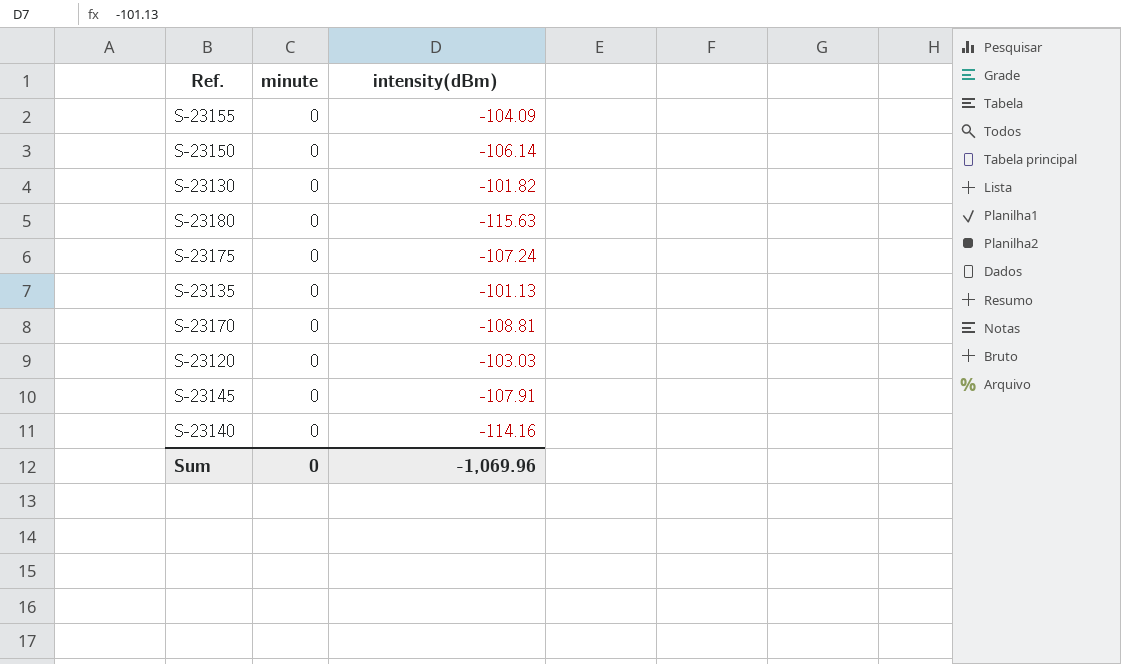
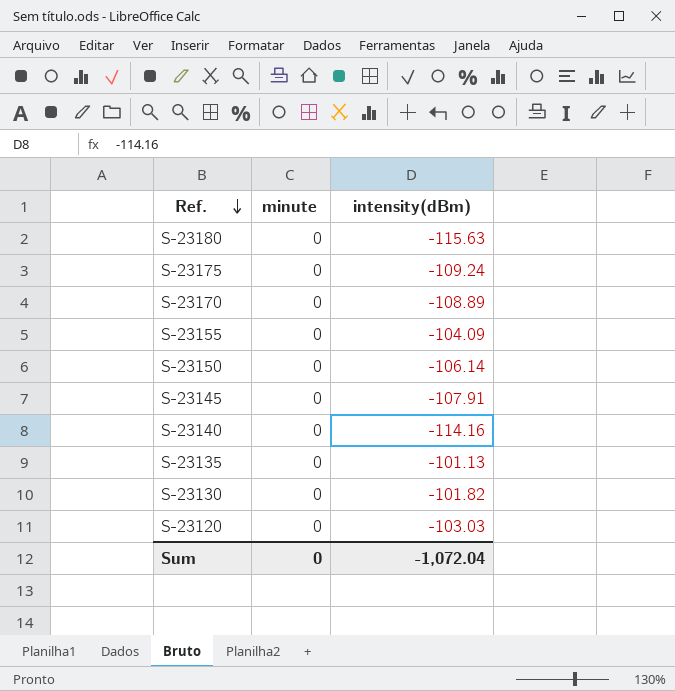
row order: none -> Ref. descending
S-23175 | intensity(dBm): -107.24 -> -109.24
S-23170 | intensity(dBm): -108.81 -> -108.89
Sum | intensity(dBm): -1,069.96 -> -1,072.04

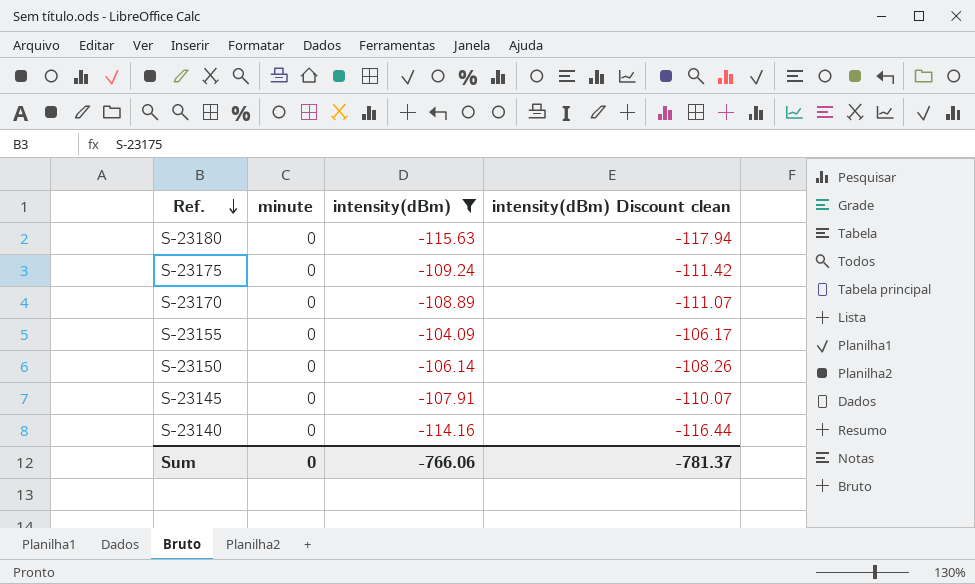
filter: none -> intensity(dBm) <= -104.09
column intensity(dBm) Discount clean | formula: none -> [intensity(dBm)] * 1.02
Sum | intensity(dBm): -1,072.04 -> -766.06

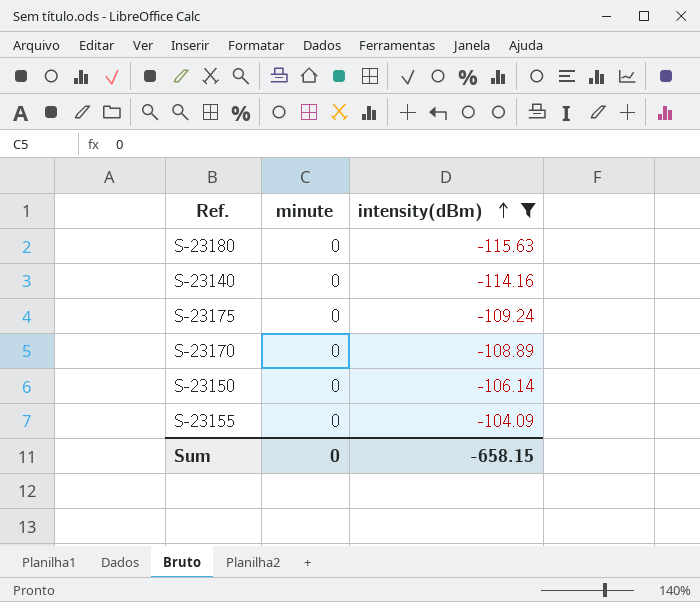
row order: Ref. descending -> intensity(dBm) ascending
column intensity(dBm) Discount clean | formula: [intensity(dBm)] * 1.02 -> none
row S-23145: 0 | -107.91 | -110.07 -> none
Sum | intensity(dBm): -766.06 -> -658.15

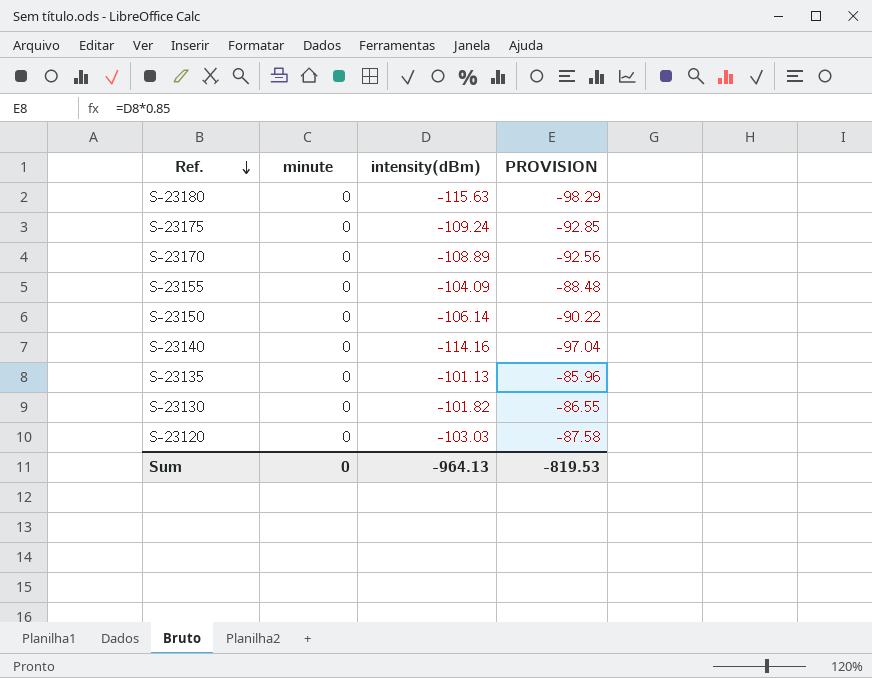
filter: intensity(dBm) <= -104.09 -> none
row order: intensity(dBm) ascending -> Ref. descending
column PROVISION | formula: none -> [intensity(dBm)] * 0.85
Sum | intensity(dBm): -658.15 -> -964.13

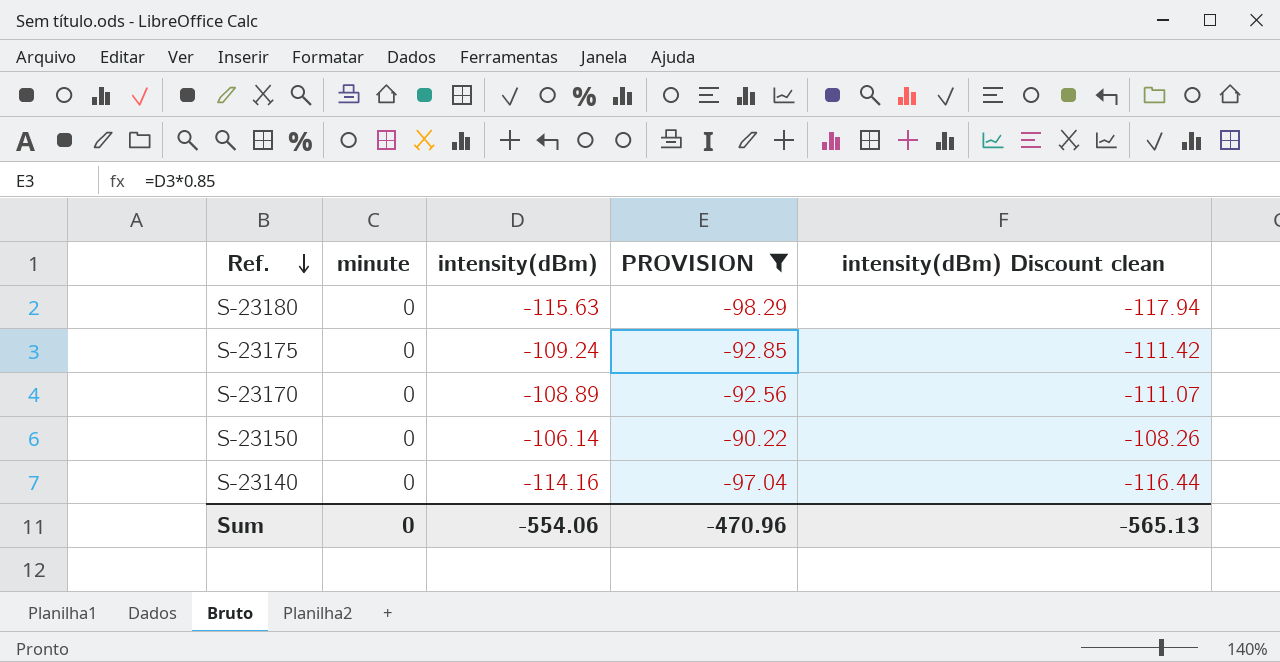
filter: none -> PROVISION <= -90.22
column intensity(dBm) Discount clean | formula: none -> [intensity(dBm)] * 1.02
Sum | intensity(dBm): -964.13 -> -554.06
Sum | PROVISION: -819.53 -> -470.96

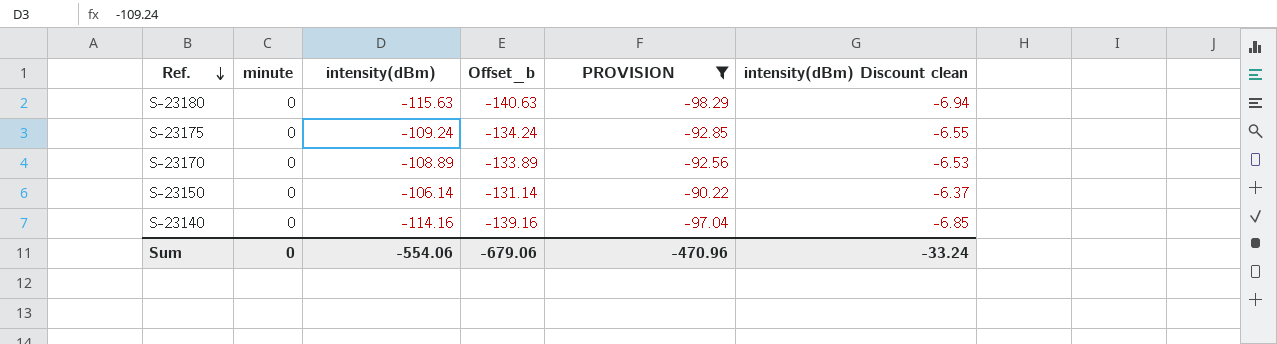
column Offset_b | formula: none -> [intensity(dBm)] - 25
column intensity(dBm) Discount clean | formula: [intensity(dBm)] * 1.02 -> [intensity(dBm)] * 0.06
Sum | intensity(dBm) Discount clean: -565.13 -> -33.24

